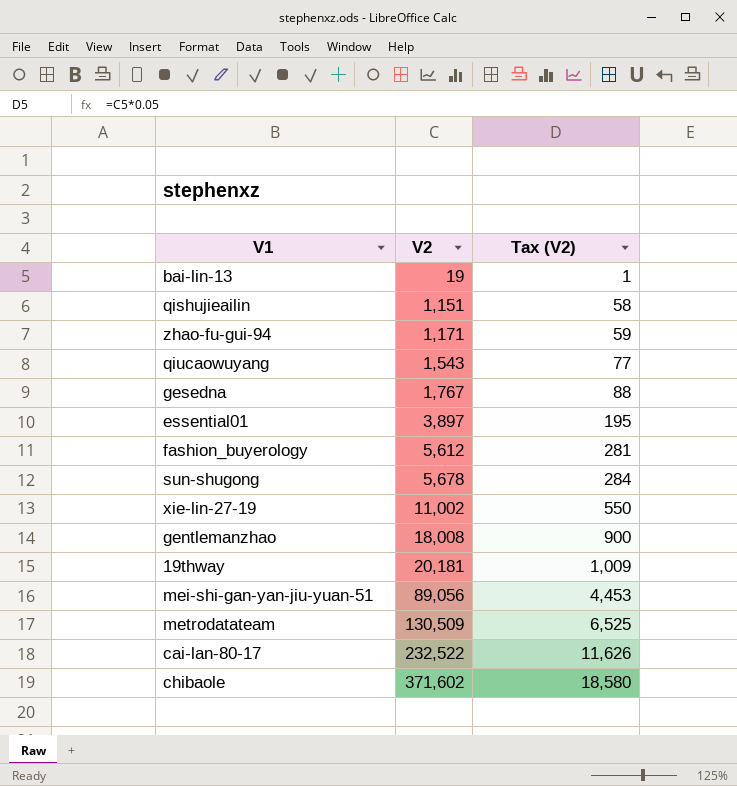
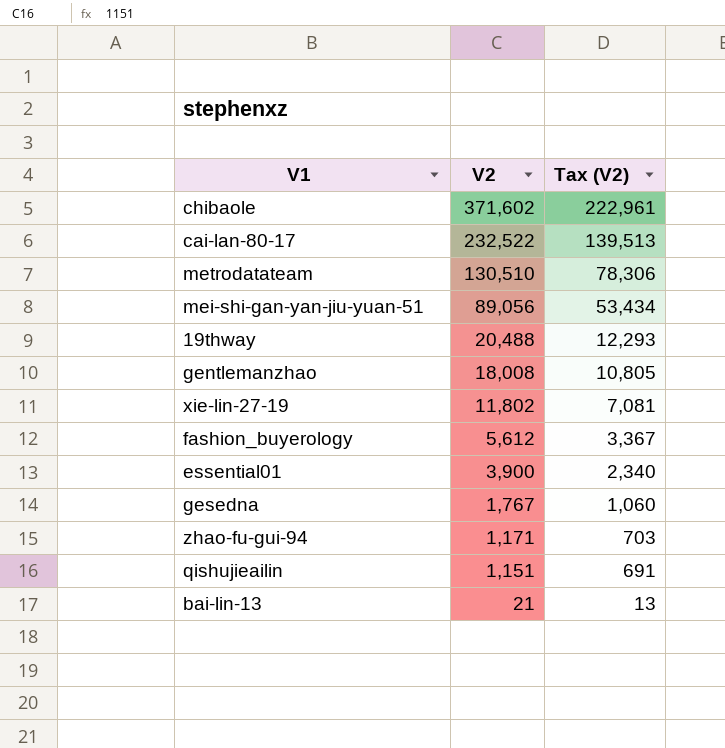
row order: V2 ascending -> V2 descending
column Tax (V2) | formula: [V2] * 0.05 -> [V2] * 0.6
row qiucaowuyang: 1,543 | 77 -> none
row sun-shugong: 5,678 | 284 -> none
metrodatateam | V2: 130,509 -> 130,510
19thway | V2: 20,181 -> 20,488
xie-lin-27-19 | V2: 11,002 -> 11,802
essential01 | V2: 3,897 -> 3,900
bai-lin-13 | V2: 19 -> 21

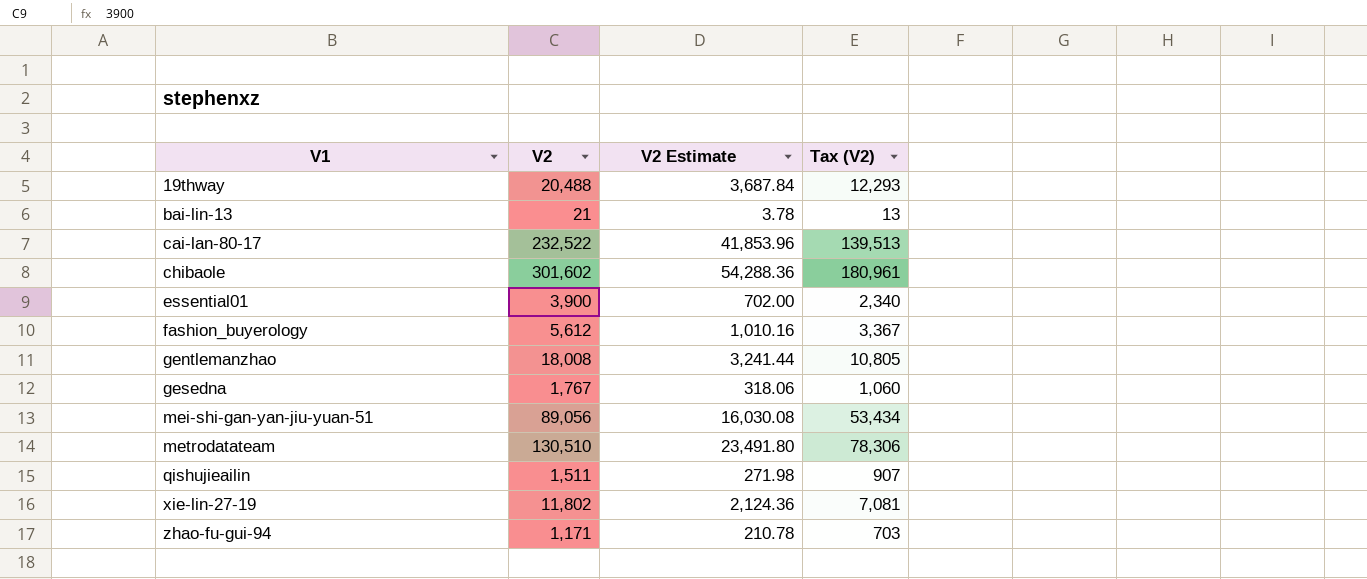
row order: V2 descending -> V1 ascending
column V2 Estimate | formula: none -> [V2] * 0.18
chibaole | V2: 371,602 -> 301,602
chibaole | Tax (V2): 222,961 -> 180,961
qishujieailin | V2: 1,151 -> 1,511
qishujieailin | Tax (V2): 691 -> 907

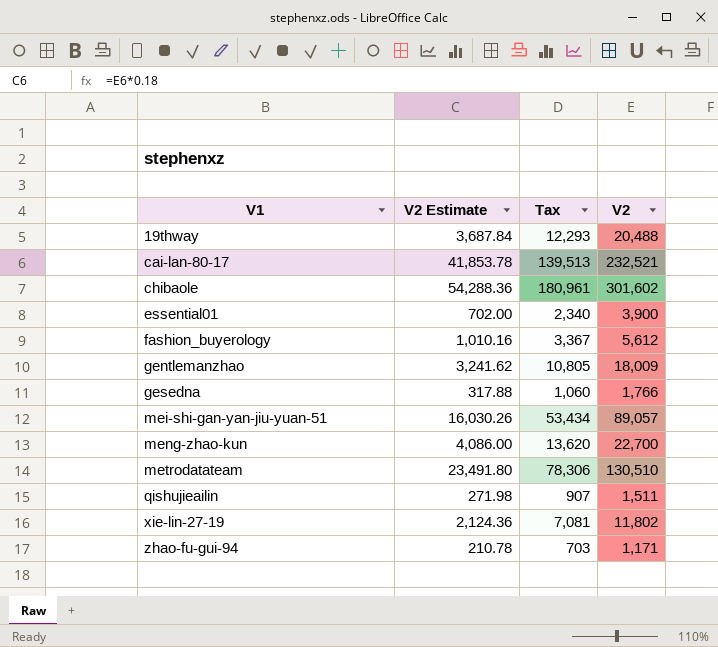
column name: Tax (V2) -> Tax
column V2 | position: 2 -> 4
row bai-lin-13: 21 | 3.78 | 13 -> none
cai-lan-80-17 | V2 Estimate: 41,853.96 -> 41,853.78
cai-lan-80-17 | V2: 232,522 -> 232,521
gentlemanzhao | V2 Estimate: 3,241.44 -> 3,241.62
gentlemanzhao | V2: 18,008 -> 18,009
gesedna | V2 Estimate: 318.06 -> 317.88
gesedna | V2: 1,767 -> 1,766
mei-shi-gan-yan-jiu-yuan-51 | V2 Estimate: 16,030.08 -> 16,030.26
mei-shi-gan-yan-jiu-yuan-51 | V2: 89,056 -> 89,057
row meng-zhao-kun: none -> 4,086.00 | 13,620 | 22,700

